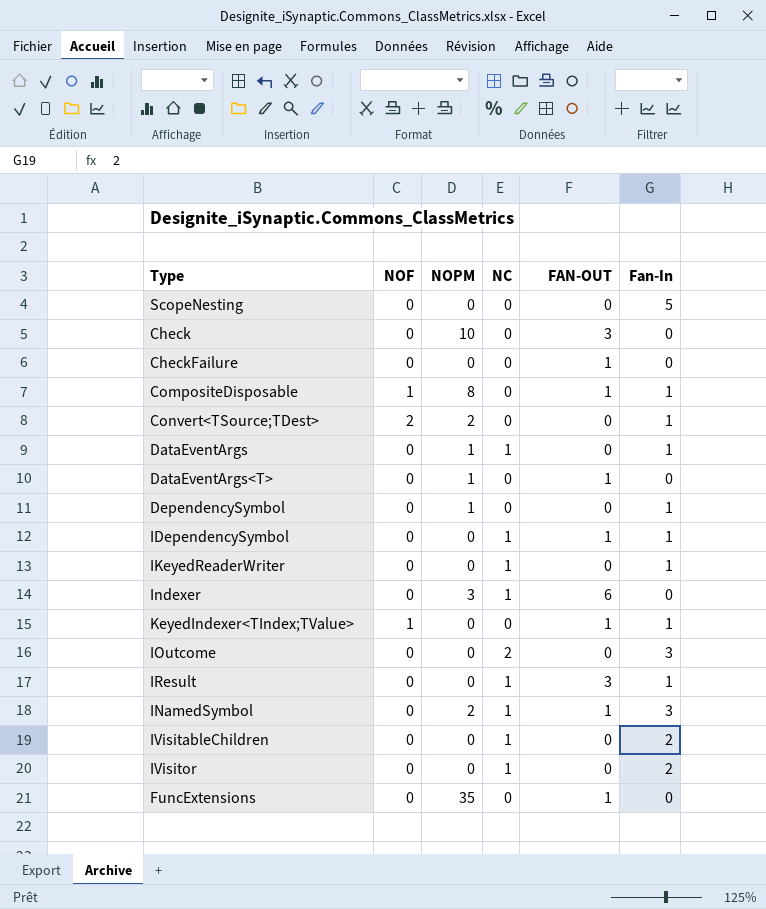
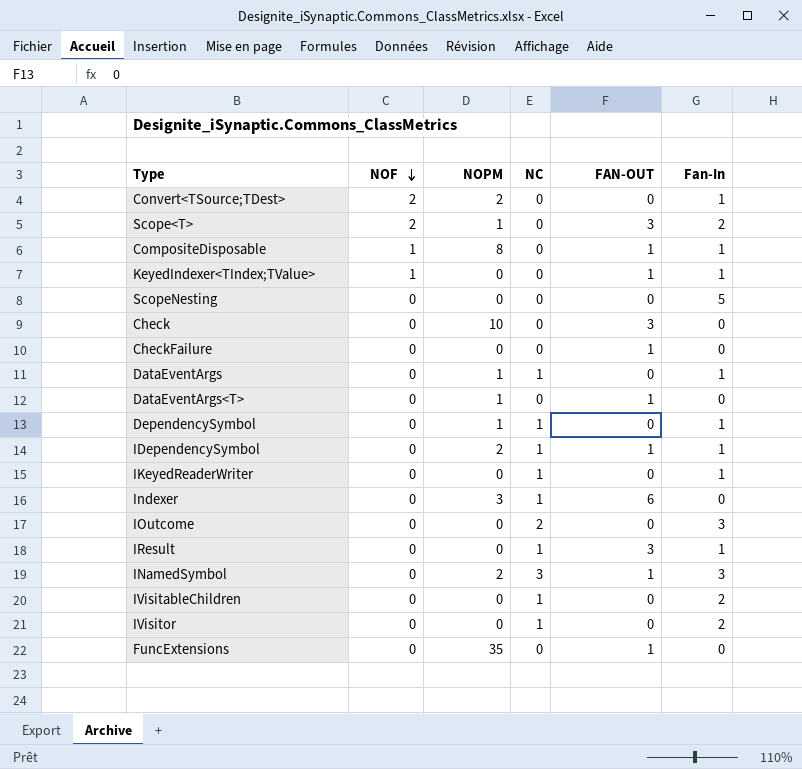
row order: none -> NOF descending
row Scope<T>: none -> 2 | 1 | 0 | 3 | 2
DependencySymbol | NC: 0 -> 1
IDependencySymbol | NOPM: 0 -> 2
INamedSymbol | NC: 1 -> 3

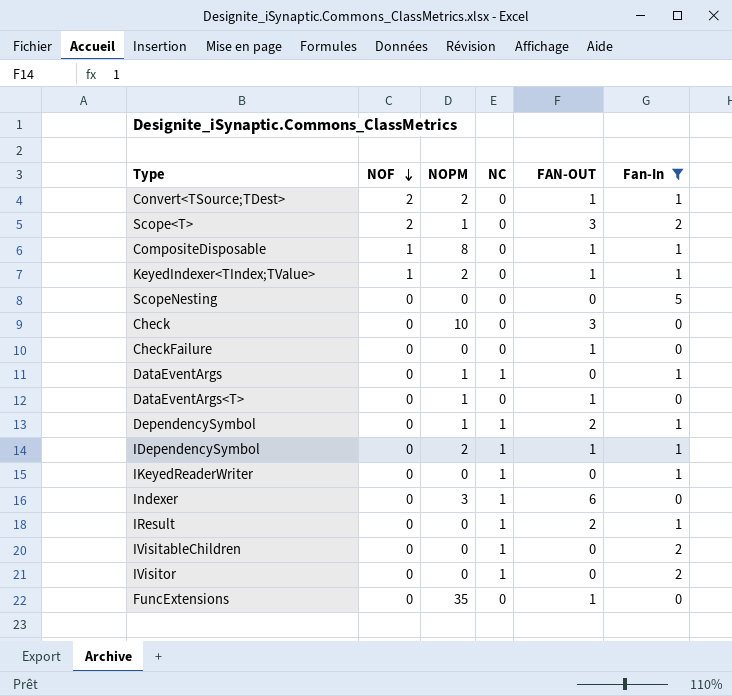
filter: none -> Fan-In != 3
Convert<TSource;TDest> | FAN-OUT: 0 -> 1
KeyedIndexer<TIndex;TValue> | NOPM: 0 -> 2
DependencySymbol | FAN-OUT: 0 -> 2
IResult | FAN-OUT: 3 -> 2

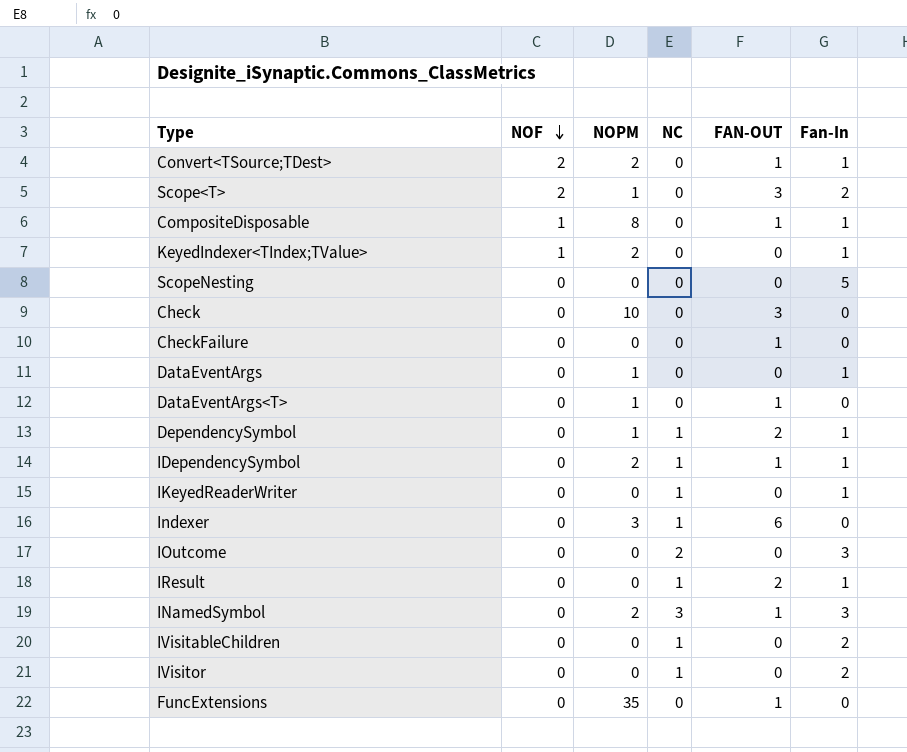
filter: Fan-In != 3 -> none
KeyedIndexer<TIndex;TValue> | FAN-OUT: 1 -> 0
DataEventArgs | NC: 1 -> 0

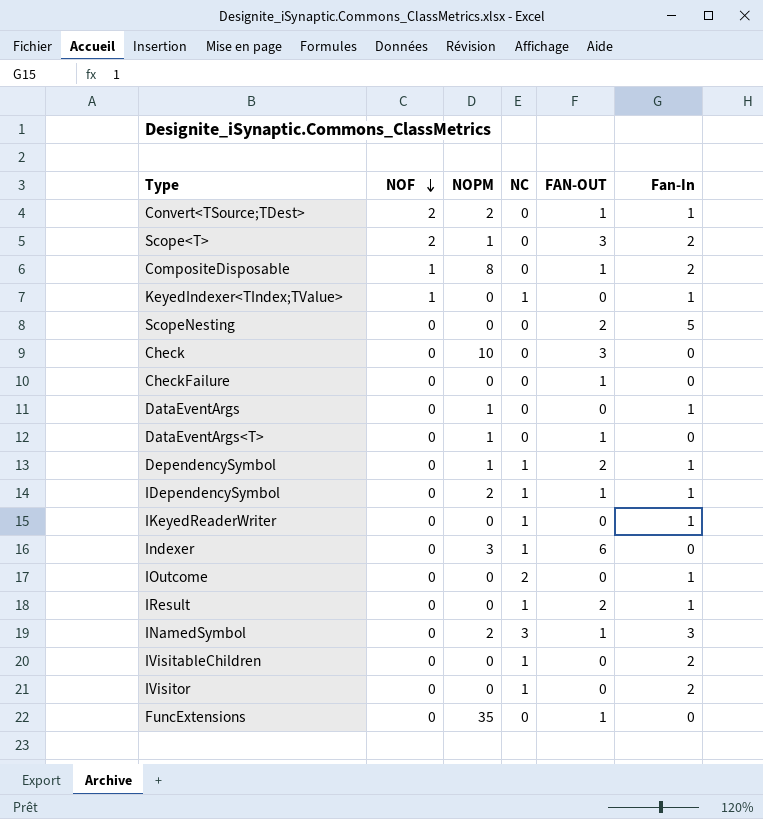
CompositeDisposable | Fan-In: 1 -> 2
KeyedIndexer<TIndex;TValue> | NOPM: 2 -> 0
KeyedIndexer<TIndex;TValue> | NC: 0 -> 1
ScopeNesting | FAN-OUT: 0 -> 2
IOutcome | Fan-In: 3 -> 1

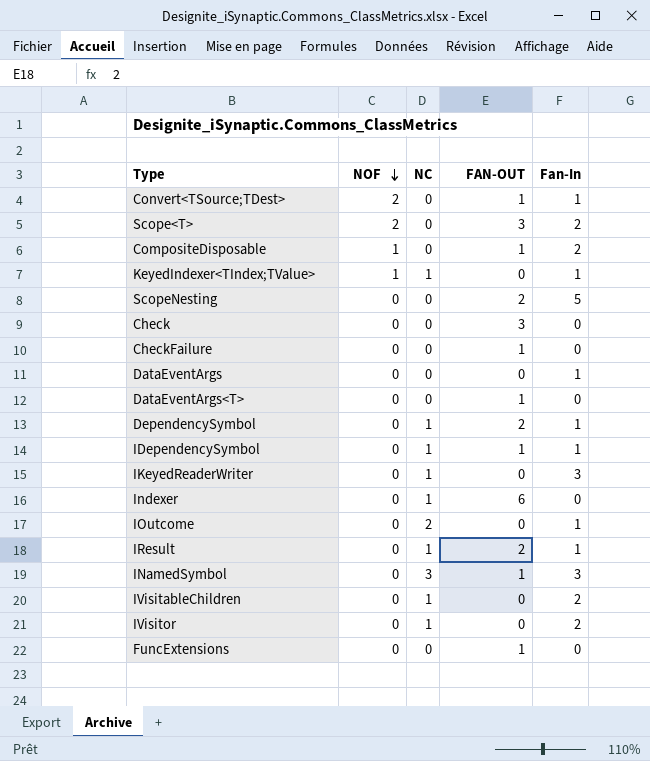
column NOPM | position: 3 -> none
IKeyedReaderWriter | Fan-In: 1 -> 3

